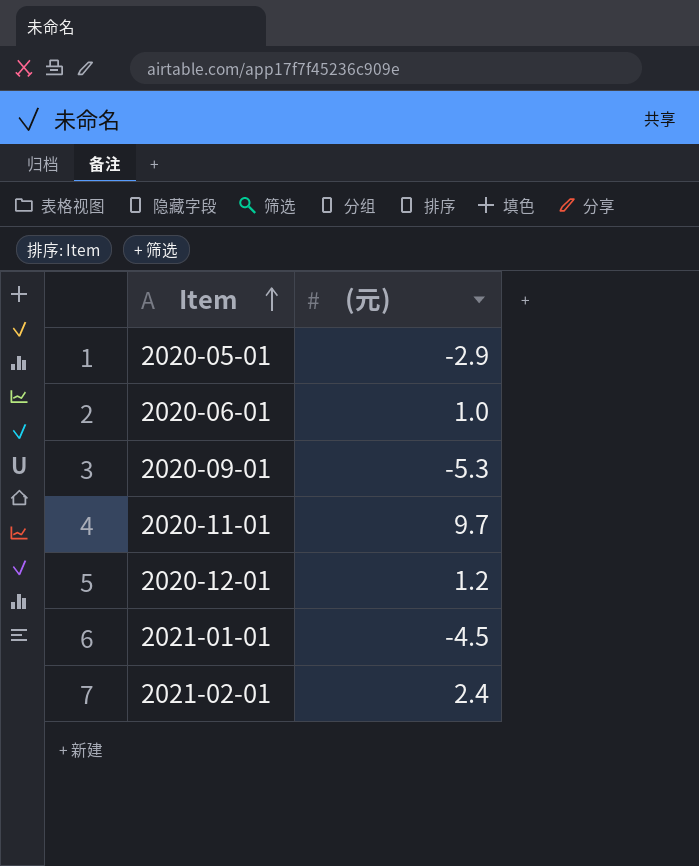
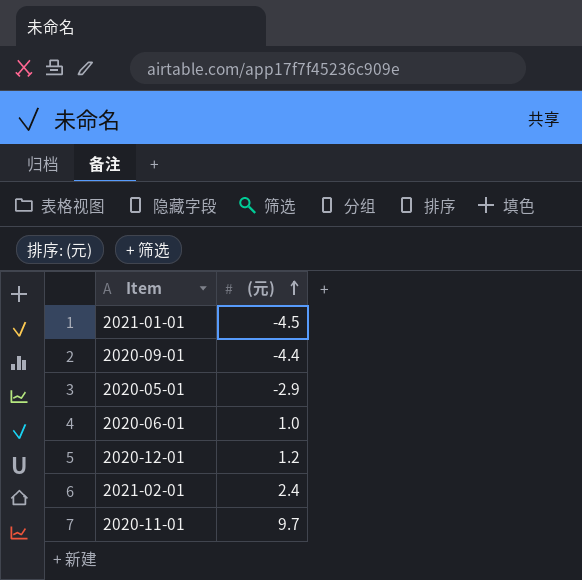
row order: Item ascending -> (元) ascending
2020-09-01 | (元): -5.3 -> -4.4

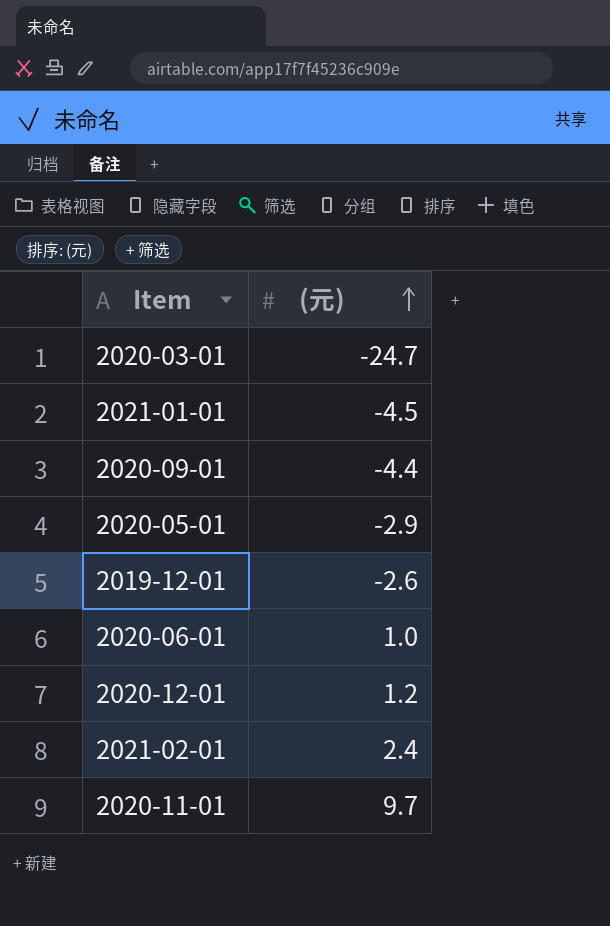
row 2020-03-01: none -> -24.7
row 2019-12-01: none -> -2.6

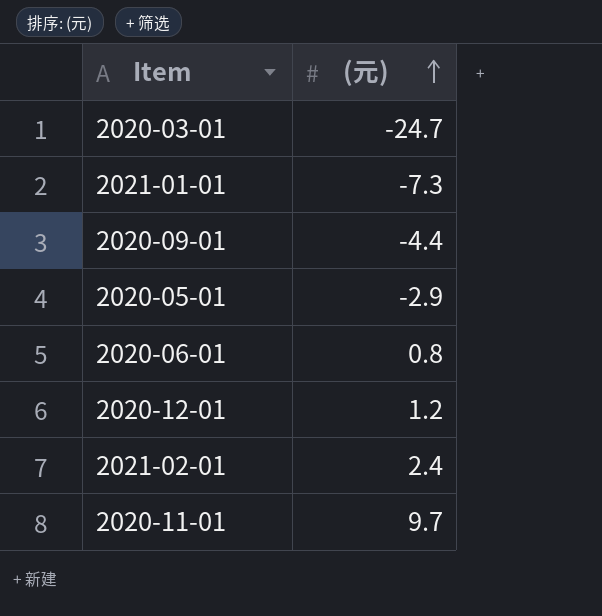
row 2019-12-01: -2.6 -> none
2021-01-01 | (元): -4.5 -> -7.3
2020-06-01 | (元): 1.0 -> 0.8

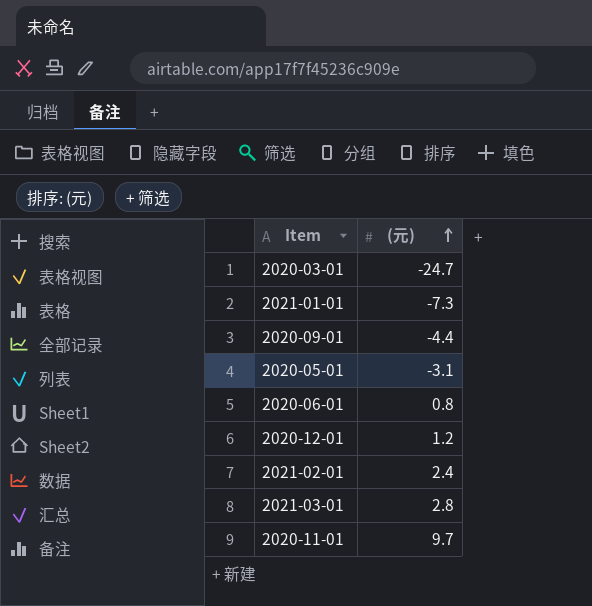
2020-05-01 | (元): -2.9 -> -3.1
row 2021-03-01: none -> 2.8

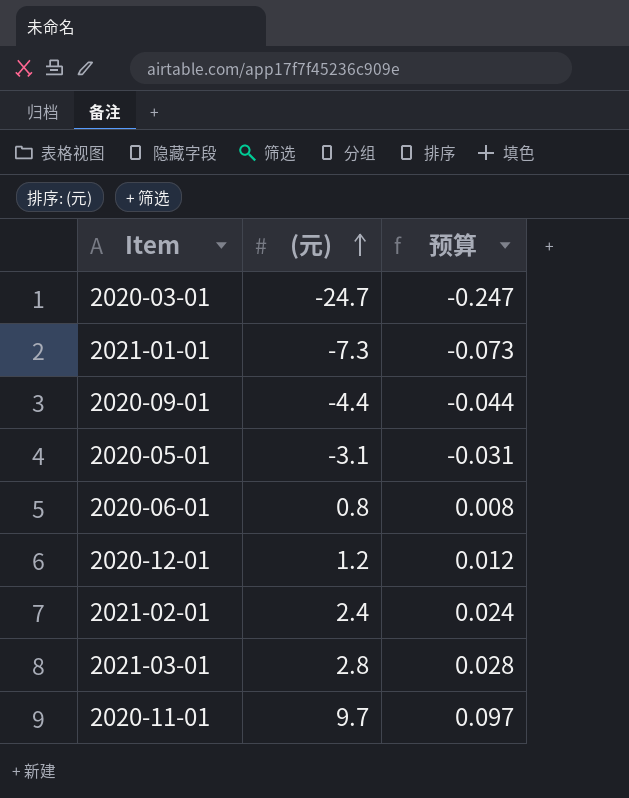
column 预算 | formula: none -> [(元)] * 0.01

